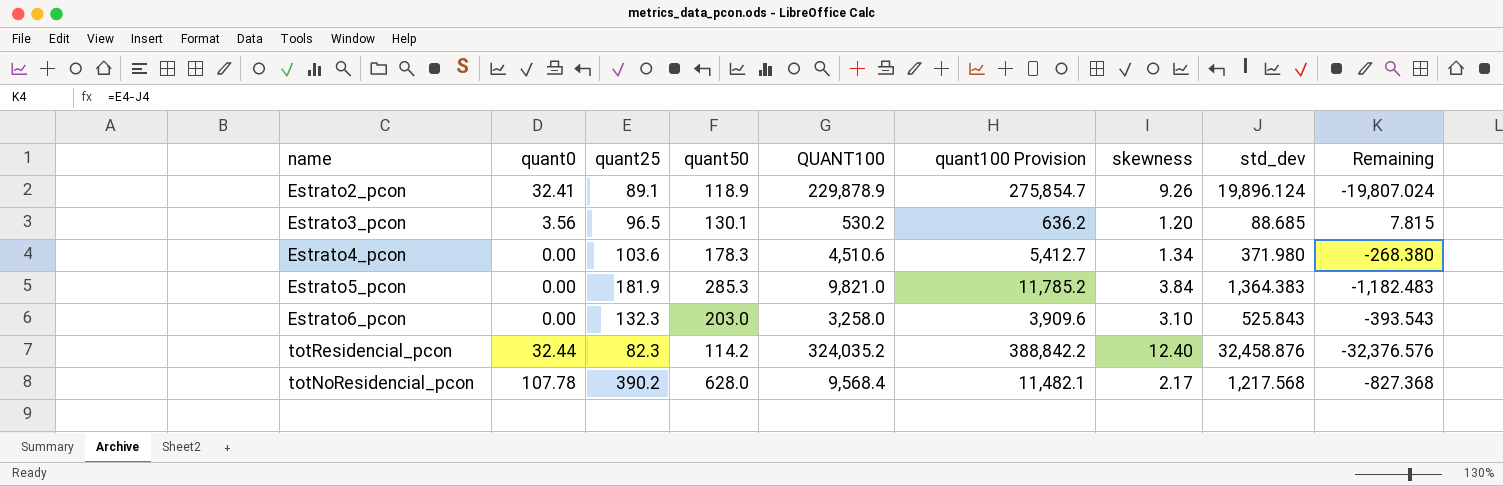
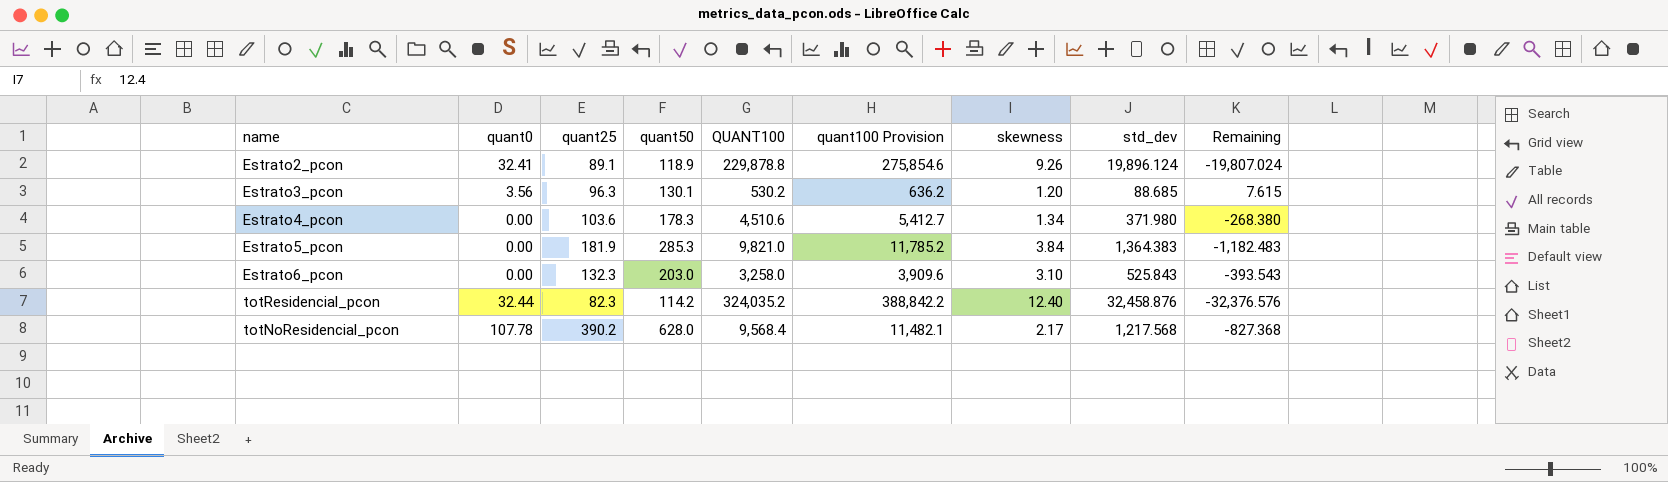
Estrato2_pcon | QUANT100: 229,878.9 -> 229,878.8
Estrato2_pcon | quant100 Provision: 275,854.7 -> 275,854.6
Estrato3_pcon | quant25: 96.5 -> 96.3
Estrato3_pcon | Remaining: 7.815 -> 7.615

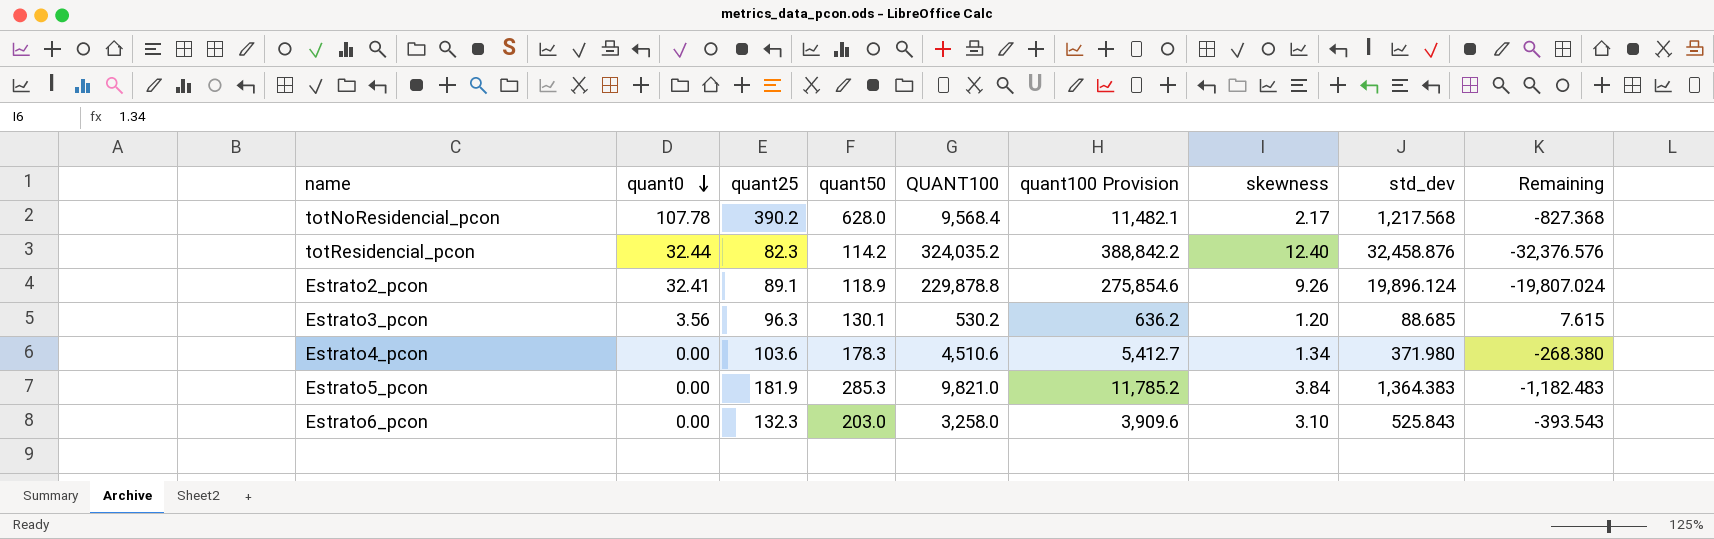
row order: none -> quant0 descending

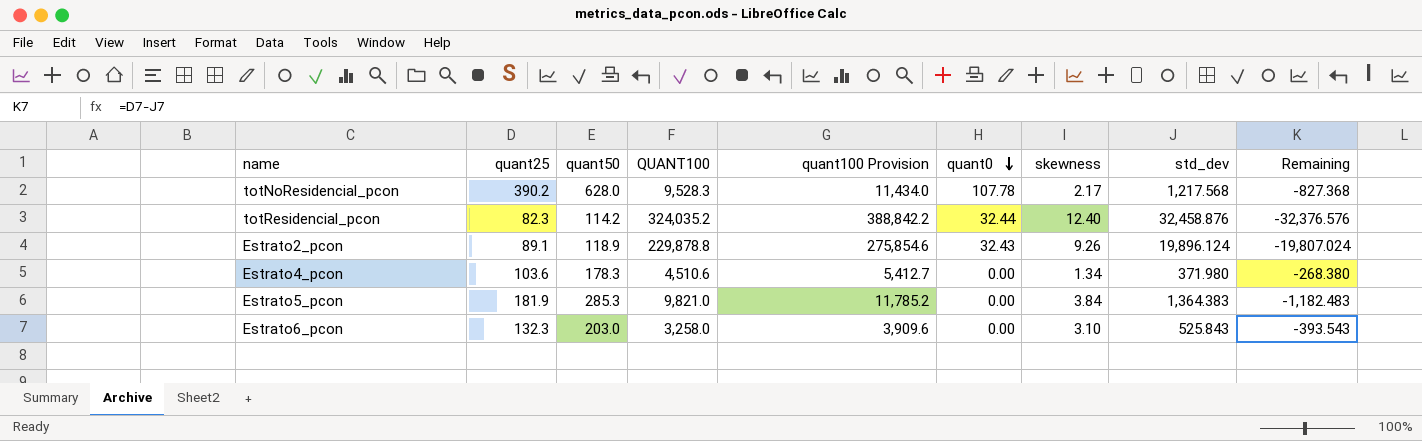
column quant0 | position: 2 -> 6
row Estrato3_pcon: 3.56 | 96.3 | 130.1 | 530.2 | 636.2 | 1.20 | 88.685 | 7.615 -> none
totNoResidencial_pcon | QUANT100: 9,568.4 -> 9,528.3
totNoResidencial_pcon | quant100 Provision: 11,482.1 -> 11,434.0
Estrato2_pcon | quant0: 32.41 -> 32.43

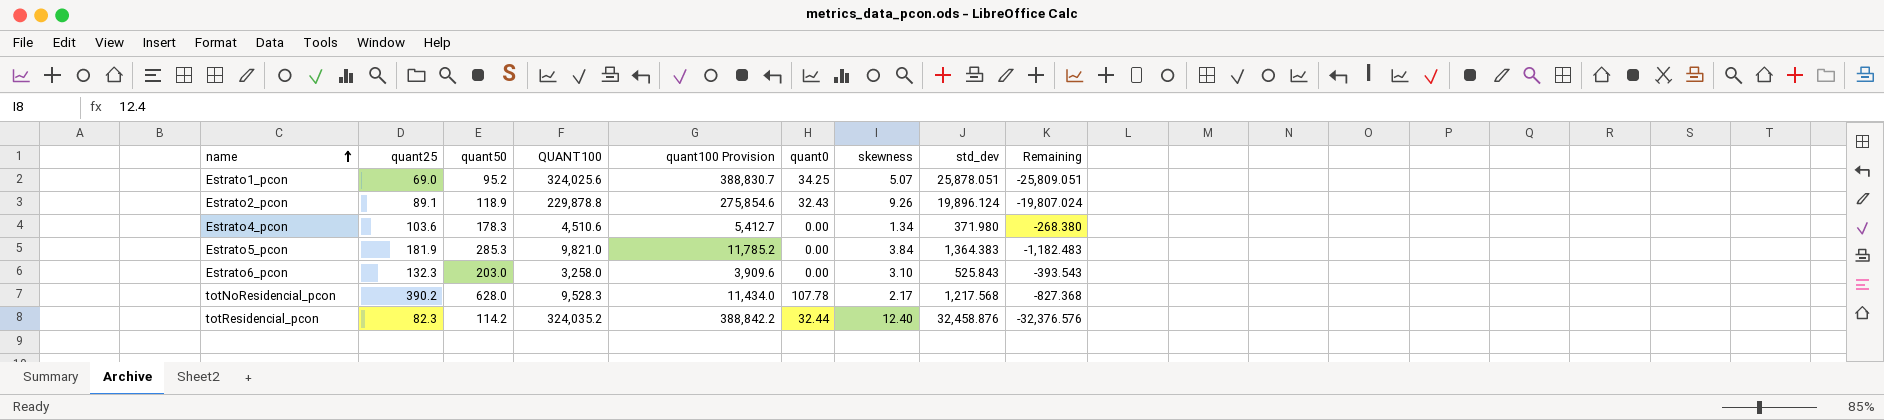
row order: quant0 descending -> name ascending
row Estrato1_pcon: none -> 69.0 | 95.2 | 324,025.6 | 388,830.7 | 34.25 | 5.07 | 25,878.051 | -25,809.051

